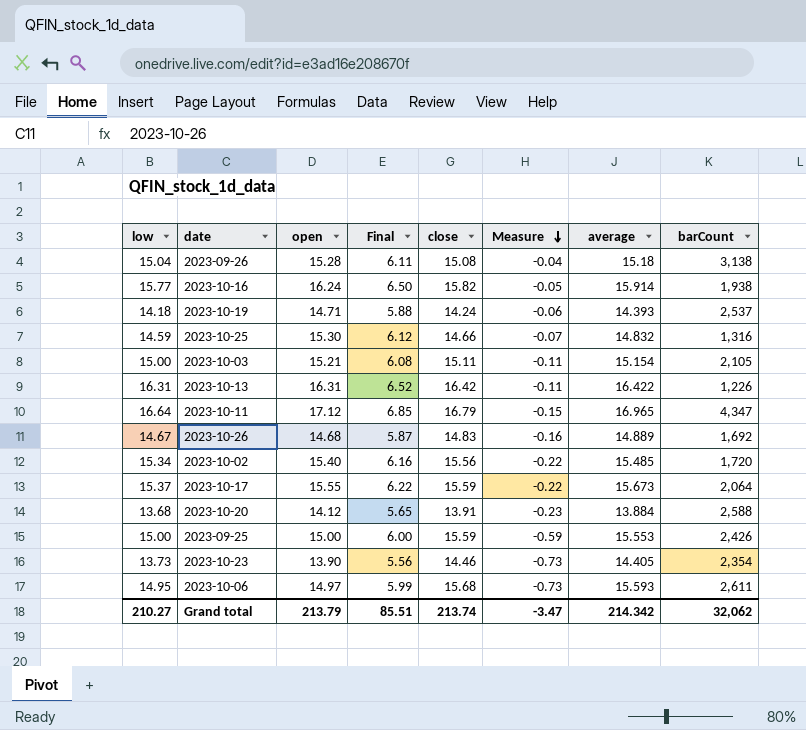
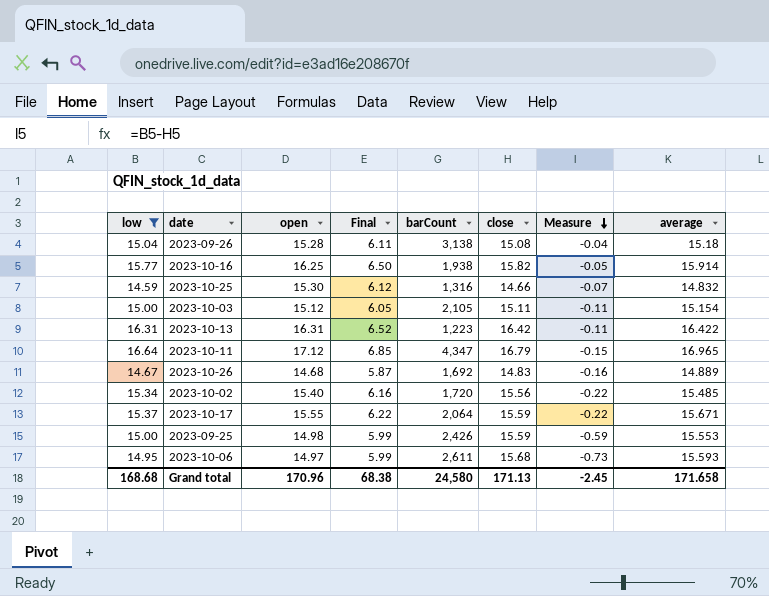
filter: none -> low >= 14.59
column barCount | position: 8 -> 5
2023-10-16 | open: 16.24 -> 16.25
2023-10-03 | open: 15.21 -> 15.12
2023-10-03 | Final: 6.08 -> 6.05
2023-10-13 | barCount: 1,226 -> 1,223
2023-10-17 | average: 15.673 -> 15.671
2023-09-25 | open: 15.00 -> 14.98
2023-09-25 | Final: 6.00 -> 5.99
Grand total | low: 210.27 -> 168.68
Grand total | open: 213.79 -> 170.96
Grand total | Final: 85.51 -> 68.38
Grand total | barCount: 32,062 -> 24,580
Grand total | close: 213.74 -> 171.13
Grand total | Measure: -3.47 -> -2.45
Grand total | average: 214.342 -> 171.658

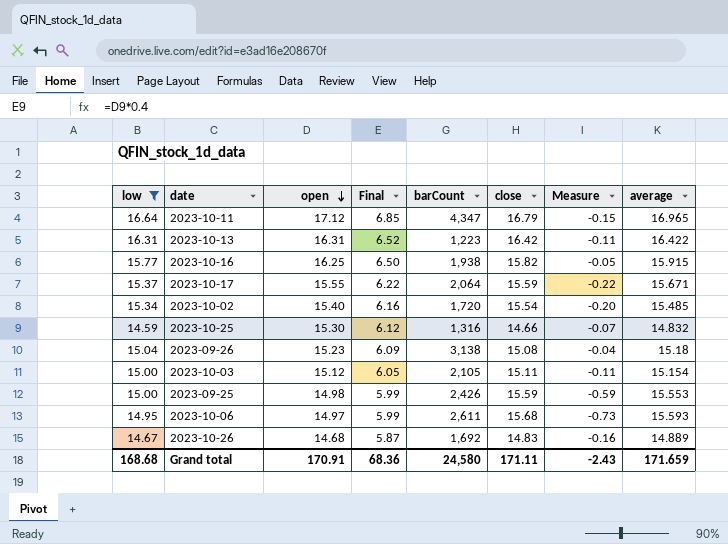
row order: Measure descending -> open descending
2023-10-16 | average: 15.914 -> 15.915
2023-10-02 | close: 15.56 -> 15.54
2023-10-02 | Measure: -0.22 -> -0.20
2023-09-26 | open: 15.28 -> 15.23
2023-09-26 | Final: 6.11 -> 6.09
Grand total | open: 170.96 -> 170.91
Grand total | Final: 68.38 -> 68.36
Grand total | close: 171.13 -> 171.11
Grand total | Measure: -2.45 -> -2.43
Grand total | average: 171.658 -> 171.659

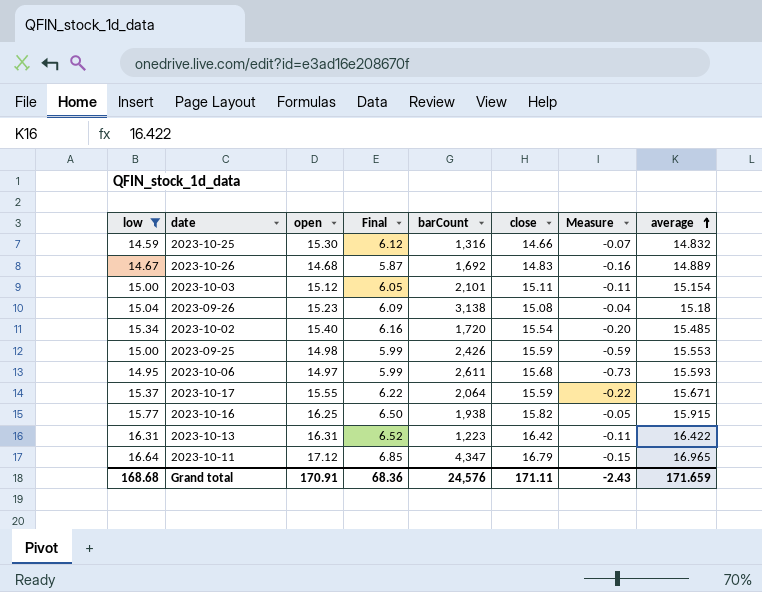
row order: open descending -> average ascending
2023-10-03 | barCount: 2,105 -> 2,101
Grand total | barCount: 24,580 -> 24,576

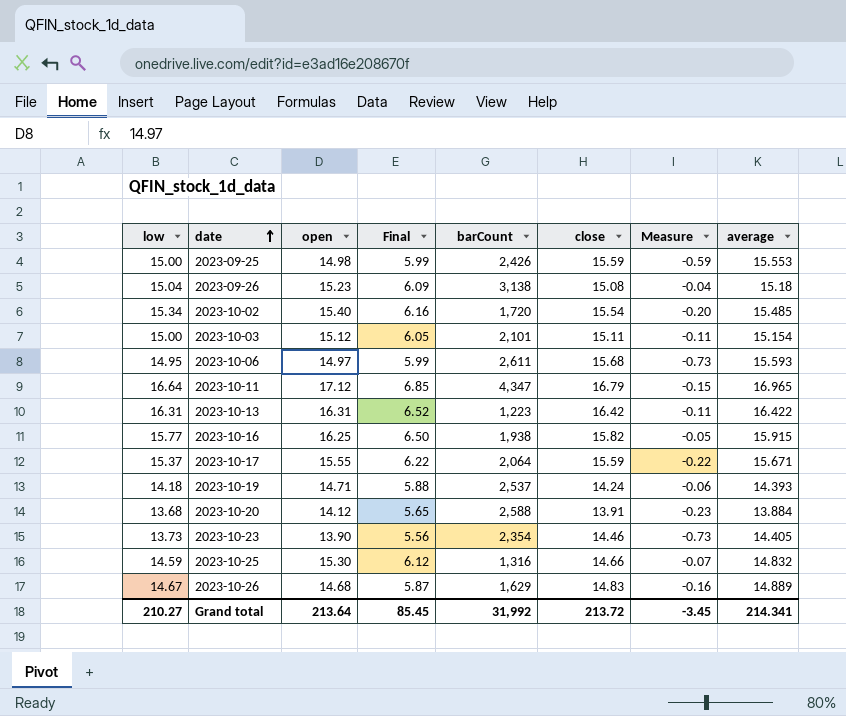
filter: low >= 14.59 -> none
row order: average ascending -> date ascending
2023-10-26 | barCount: 1,692 -> 1,629
Grand total | low: 168.68 -> 210.27
Grand total | open: 170.91 -> 213.64
Grand total | Final: 68.36 -> 85.45
Grand total | barCount: 24,576 -> 31,992
Grand total | close: 171.11 -> 213.72
Grand total | Measure: -2.43 -> -3.45
Grand total | average: 171.659 -> 214.341

